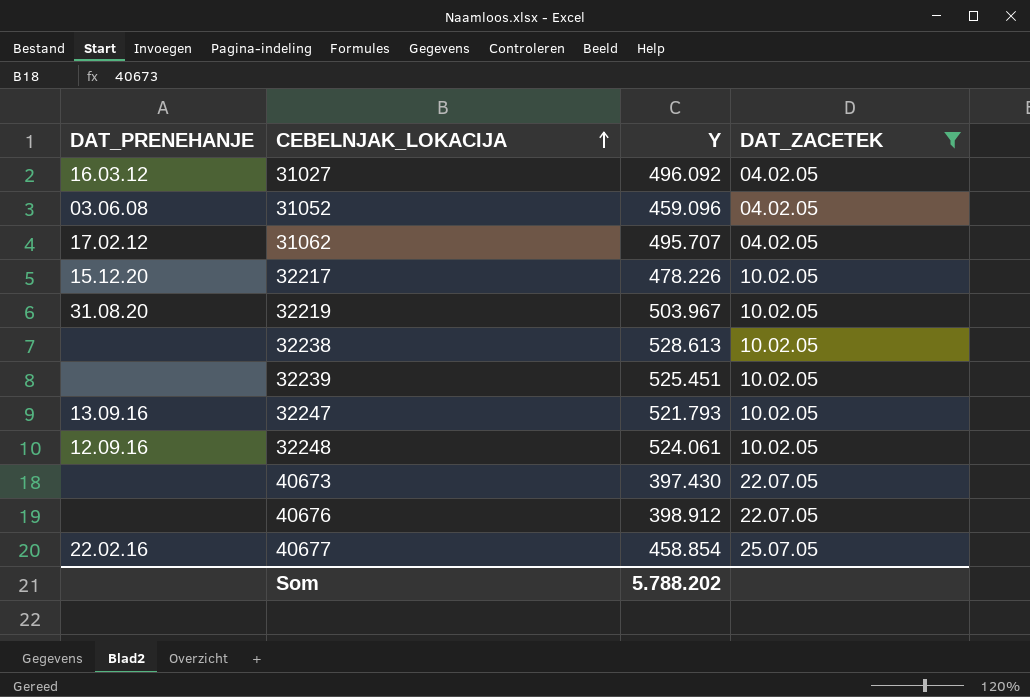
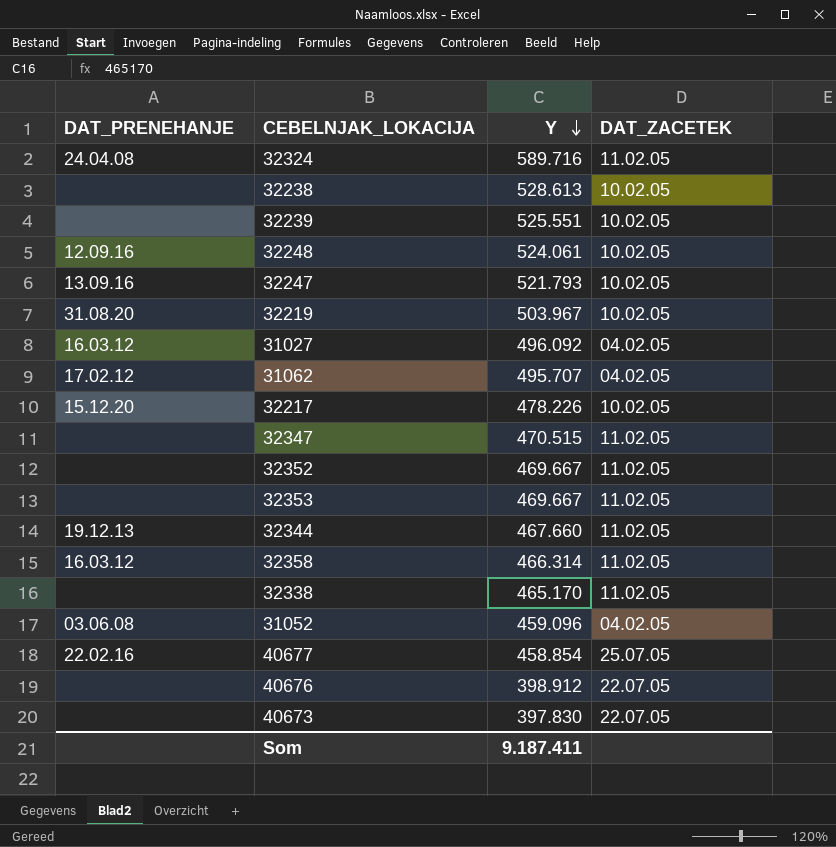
filter: DAT_ZACETEK != 11.02.05 -> none
row order: CEBELNJAK_LOKACIJA ascending -> Y descending
32239 | Y: 525.451 -> 525.551
40673 | Y: 397.430 -> 397.830
Som | Y: 5.788.202 -> 9.187.411

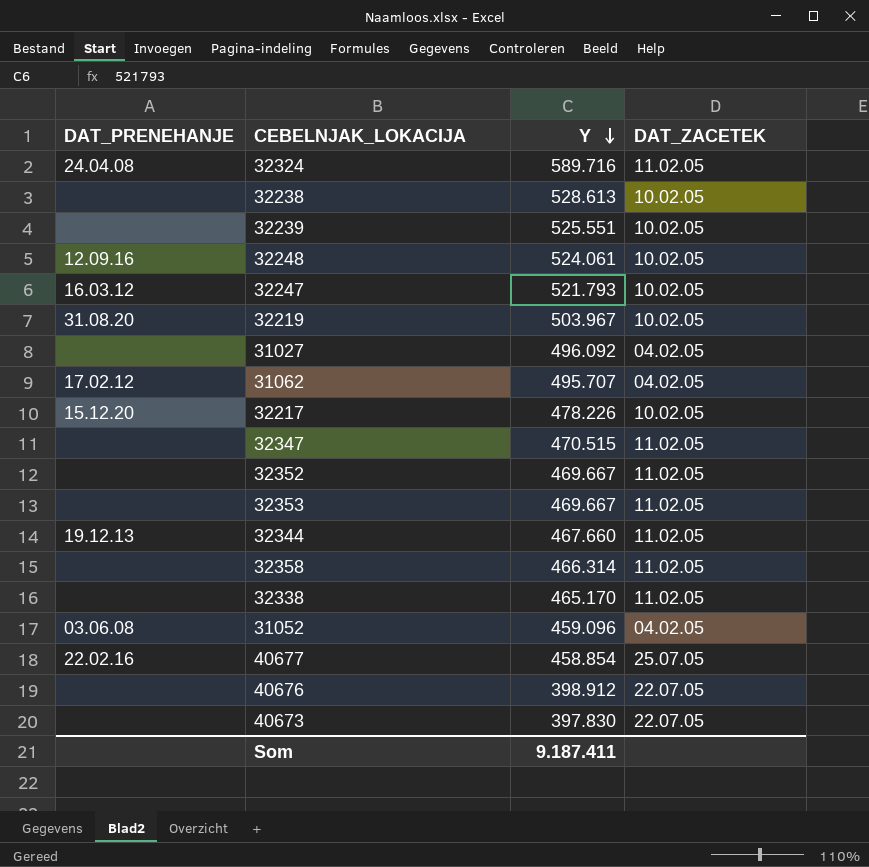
32247 | DAT_PRENEHANJE: 13.09.16 -> 16.03.12
31027 | DAT_PRENEHANJE: 16.03.12 -> none
32358 | DAT_PRENEHANJE: 16.03.12 -> none

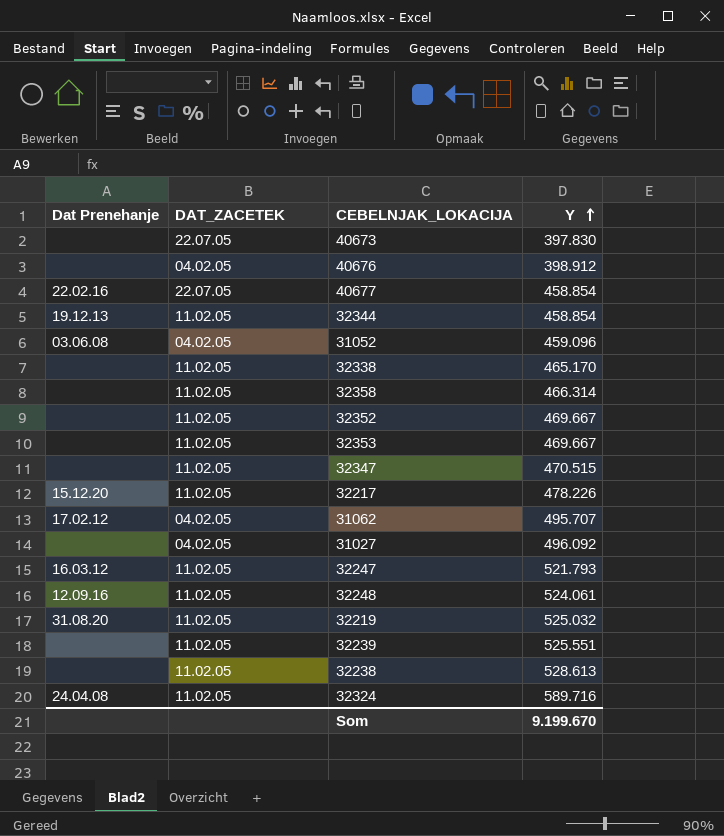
row order: Y descending -> Y ascending
column name: DAT_PRENEHANJE -> Dat Prenehanje
column DAT_ZACETEK | position: 4 -> 2
40676 | DAT_ZACETEK: 22.07.05 -> 04.02.05
40677 | DAT_ZACETEK: 25.07.05 -> 22.07.05
32344 | Y: 467.660 -> 458.854
32217 | DAT_ZACETEK: 10.02.05 -> 11.02.05
32247 | DAT_ZACETEK: 10.02.05 -> 11.02.05
32248 | DAT_ZACETEK: 10.02.05 -> 11.02.05
32219 | DAT_ZACETEK: 10.02.05 -> 11.02.05
32219 | Y: 503.967 -> 525.032
32239 | DAT_ZACETEK: 10.02.05 -> 11.02.05
32238 | DAT_ZACETEK: 10.02.05 -> 11.02.05
Som | Y: 9.187.411 -> 9.199.670

